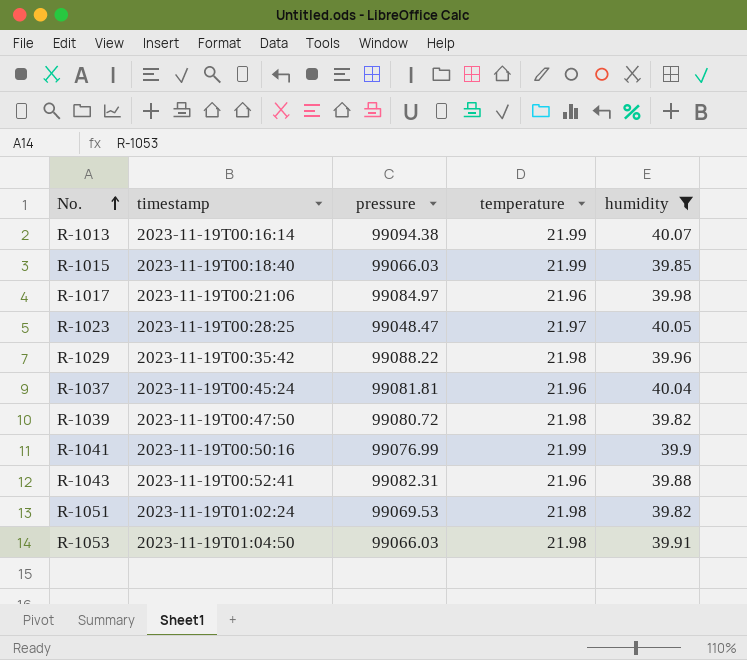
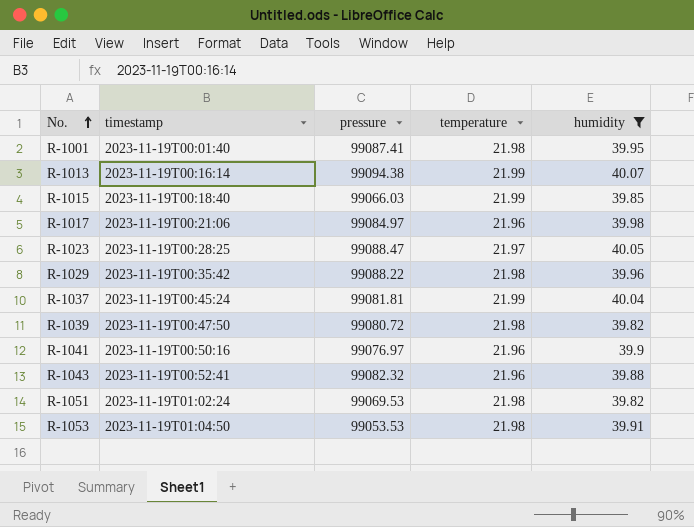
row R-1001: none -> 2023-11-19T00:01:40 | 99087.41 | 21.98 | 39.95
R-1023 | pressure: 99048.47 -> 99088.47
R-1037 | temperature: 21.96 -> 21.99
R-1041 | pressure: 99076.99 -> 99076.97
R-1041 | temperature: 21.99 -> 21.96
R-1043 | pressure: 99082.31 -> 99082.32
R-1053 | pressure: 99066.03 -> 99053.53

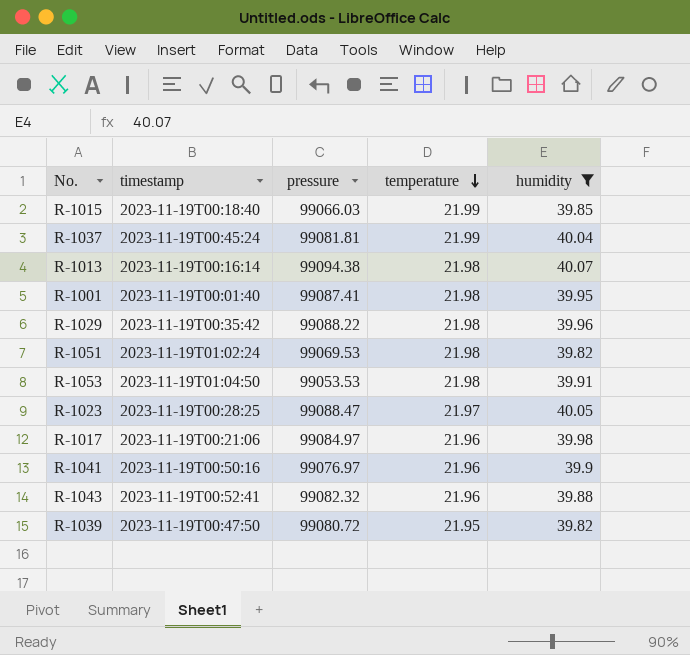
row order: No. ascending -> temperature descending
R-1013 | temperature: 21.99 -> 21.98
R-1039 | temperature: 21.98 -> 21.95

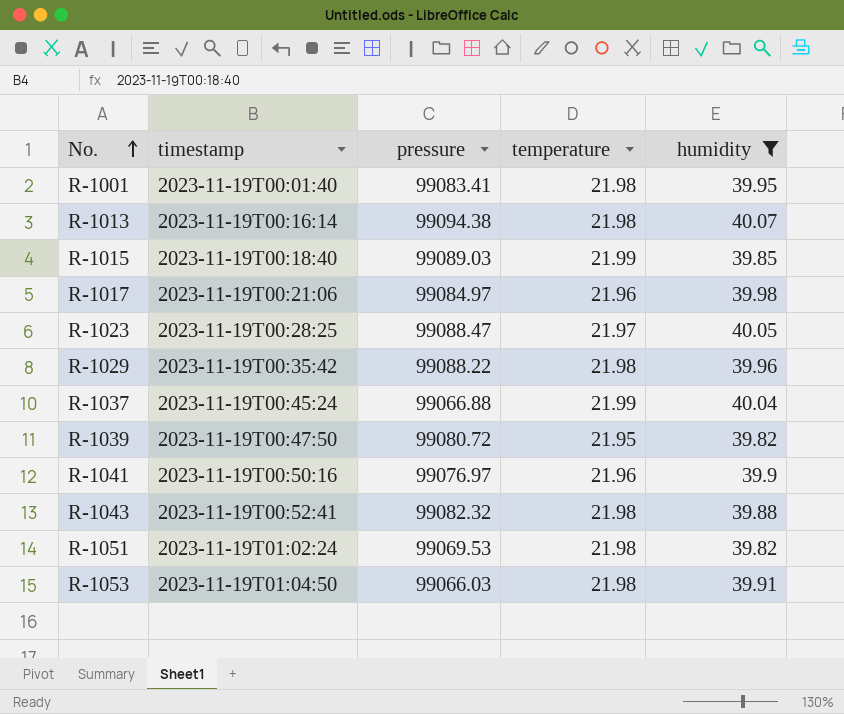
row order: temperature descending -> No. ascending
R-1001 | pressure: 99087.41 -> 99083.41
R-1015 | pressure: 99066.03 -> 99089.03
R-1037 | pressure: 99081.81 -> 99066.88
R-1043 | temperature: 21.96 -> 21.98
R-1053 | pressure: 99053.53 -> 99066.03

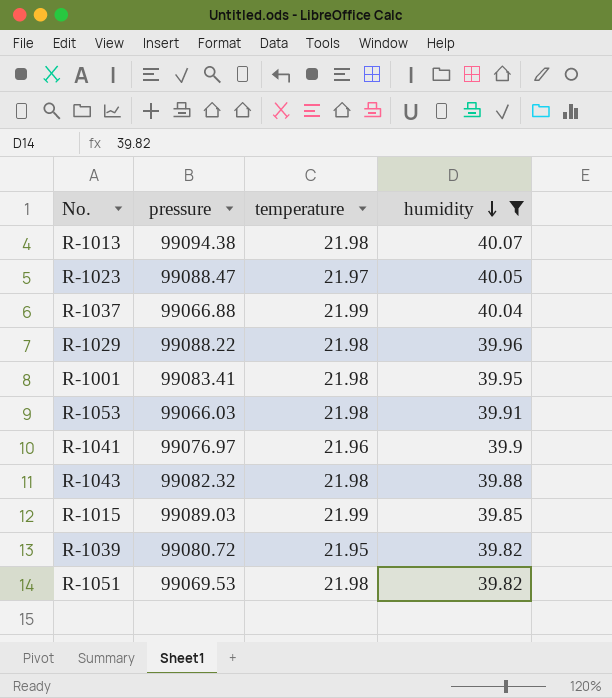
row order: No. ascending -> humidity descending
column timestamp | position: 2 -> none
row R-1017: 2023-11-19T00:21:06 | 99084.97 | 21.96 | 39.98 -> none

